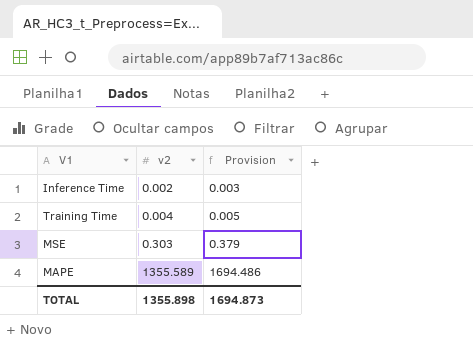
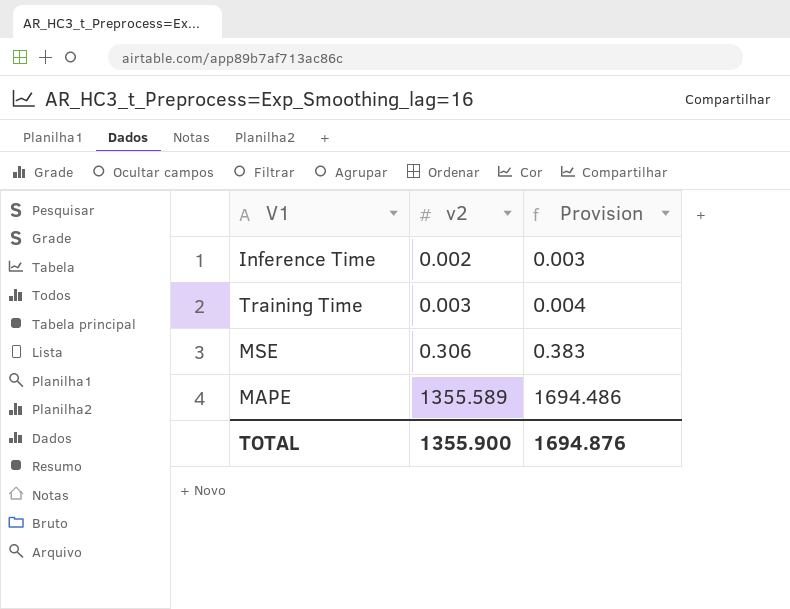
Training Time | v2: 0.004 -> 0.003
Training Time | Provision: 0.005 -> 0.004
MSE | v2: 0.303 -> 0.306
MSE | Provision: 0.379 -> 0.383
TOTAL | v2: 1355.898 -> 1355.900
TOTAL | Provision: 1694.873 -> 1694.876

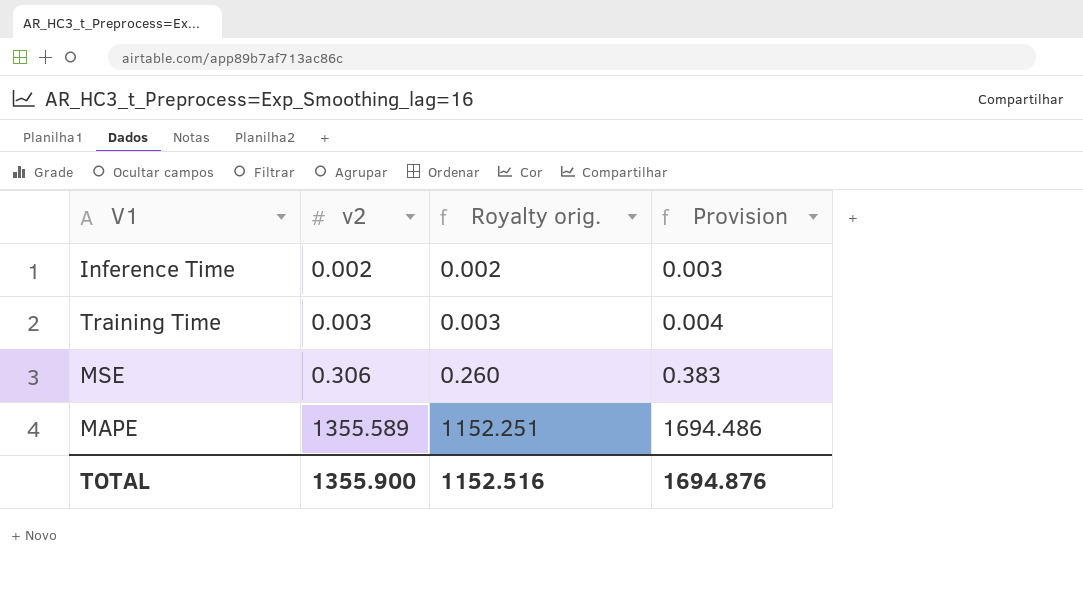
column Royalty orig. | formula: none -> [v2] * 0.85

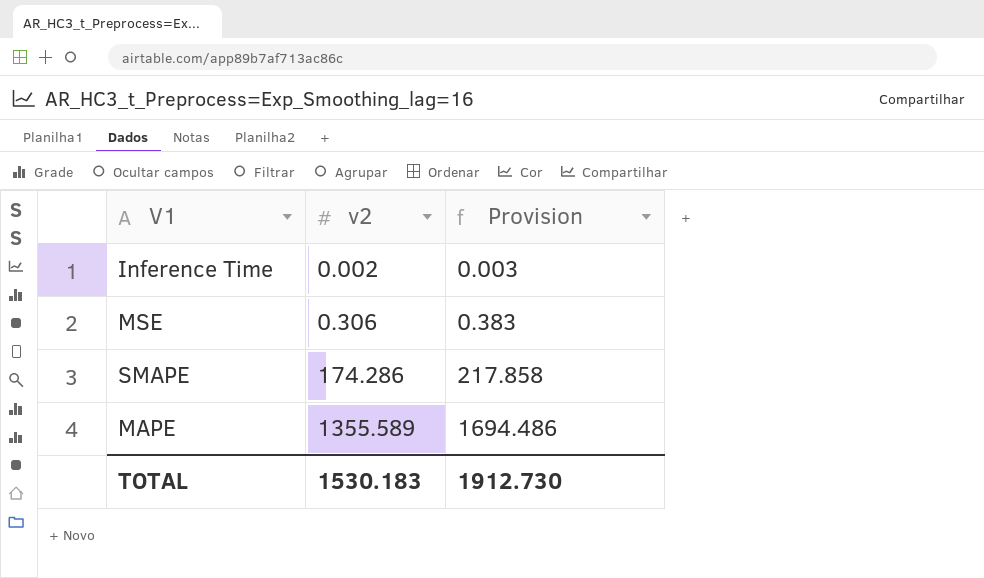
column Royalty orig. | formula: [v2] * 0.85 -> none
row Training Time: 0.003 | 0.003 | 0.004 -> none
row SMAPE: none -> 174.286 | 217.858
TOTAL | v2: 1355.900 -> 1530.183
TOTAL | Provision: 1694.876 -> 1912.730

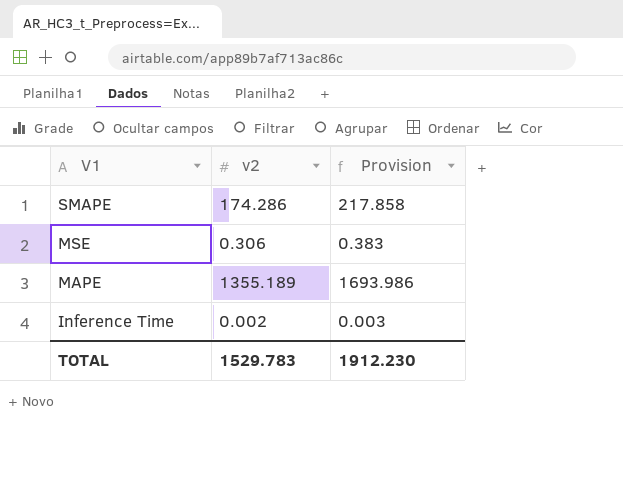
row order: v2 ascending -> V1 descending
MAPE | v2: 1355.589 -> 1355.189
MAPE | Provision: 1694.486 -> 1693.986
TOTAL | v2: 1530.183 -> 1529.783
TOTAL | Provision: 1912.730 -> 1912.230

